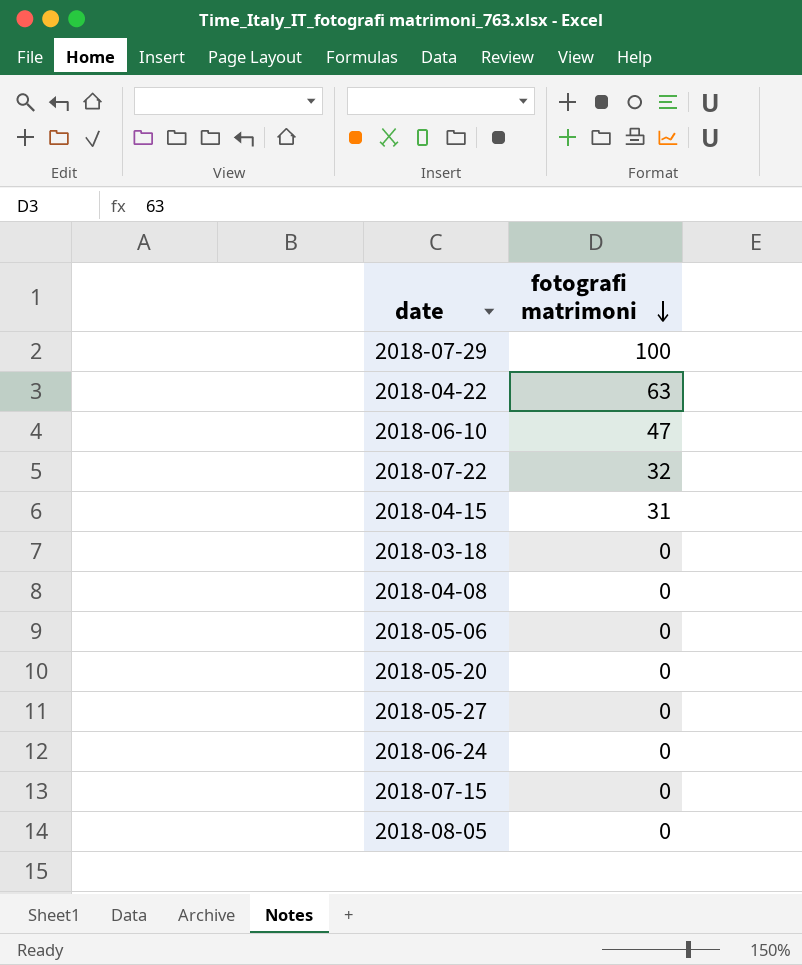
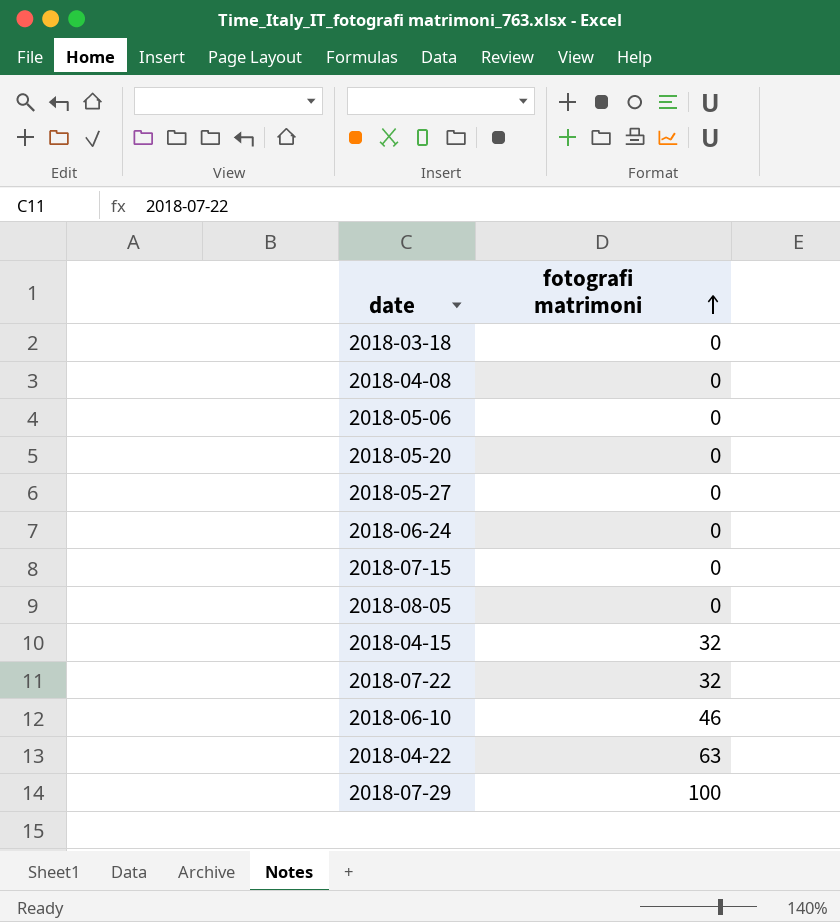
row order: fotografi matrimoni descending -> fotografi matrimoni ascending
2018-04-15 | fotografi matrimoni: 31 -> 32
2018-06-10 | fotografi matrimoni: 47 -> 46

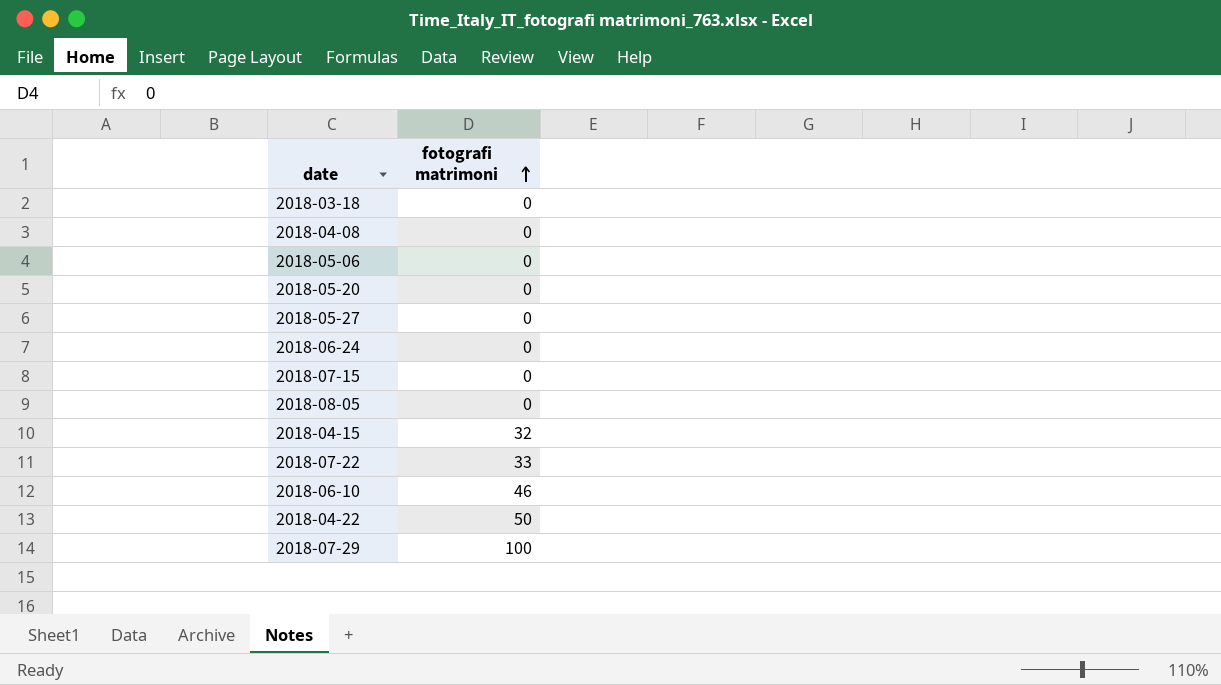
2018-07-22 | fotografi matrimoni: 32 -> 33
2018-04-22 | fotografi matrimoni: 63 -> 50

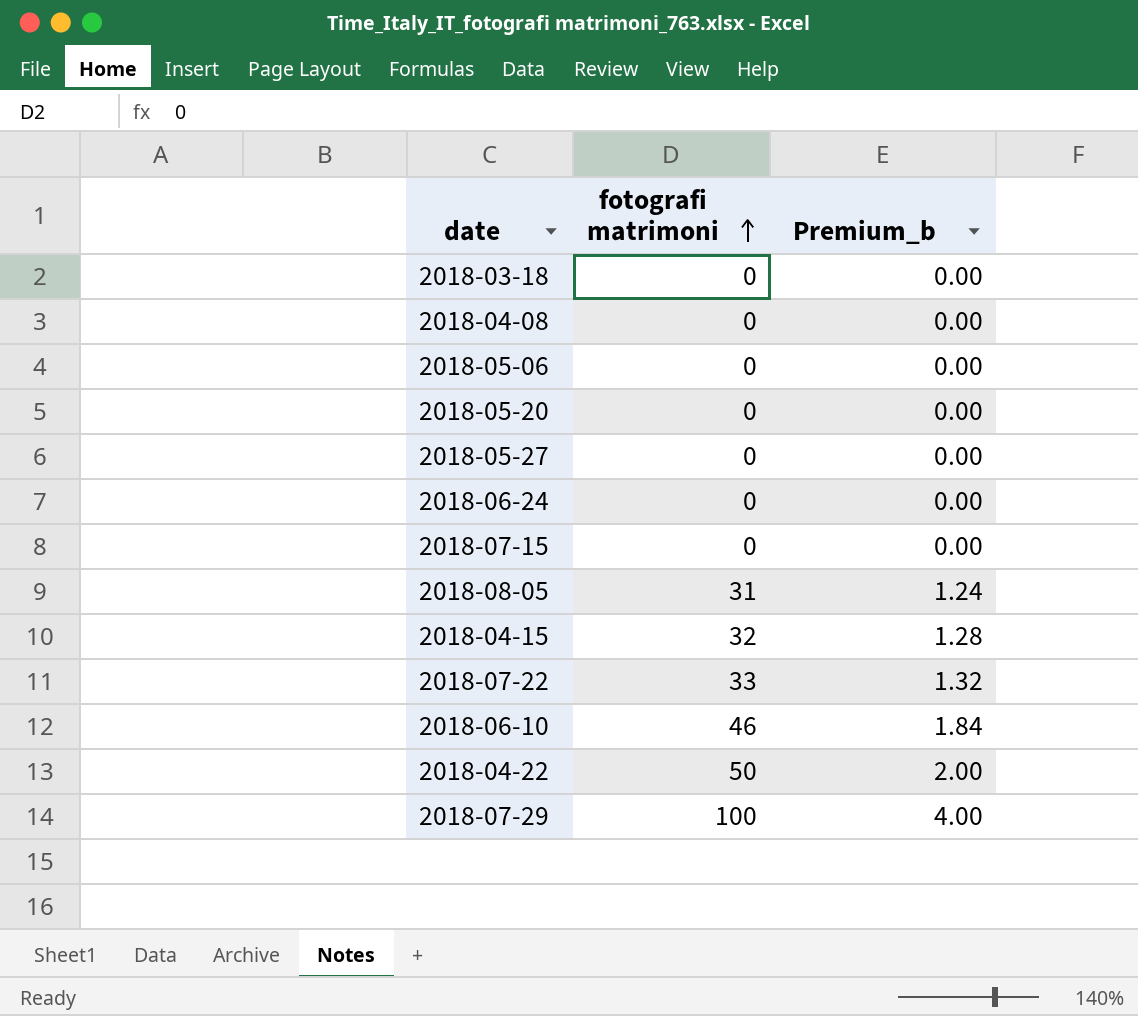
column Premium_b | formula: none -> [fotografi matrimoni] * 0.04
2018-08-05 | fotografi matrimoni: 0 -> 31

